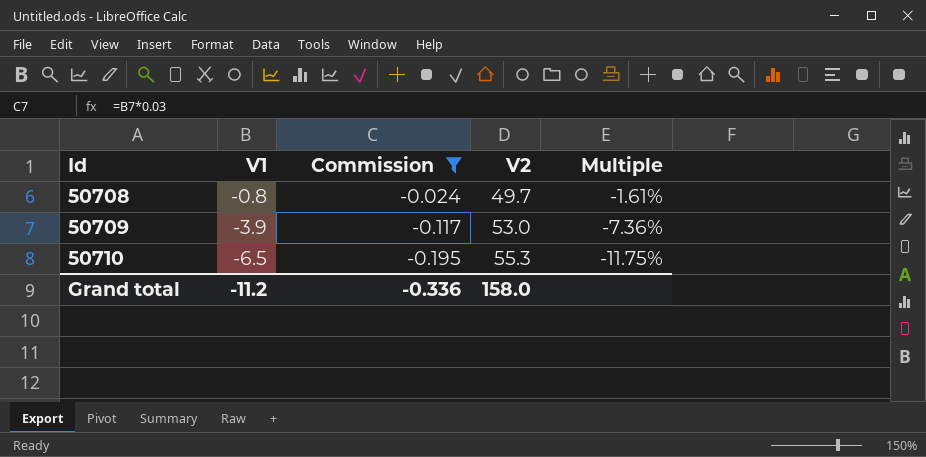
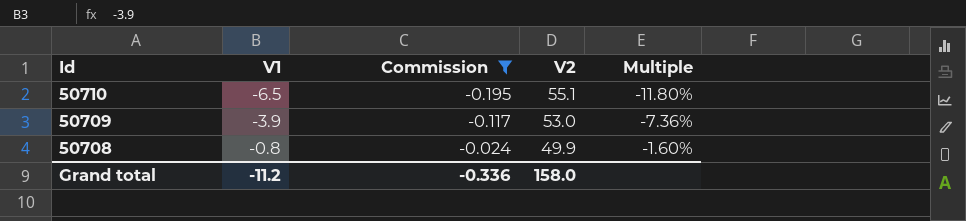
row order: Id ascending -> Id descending
50710 | V2: 55.3 -> 55.1
50710 | Multiple: -11.75% -> -11.80%
50708 | V2: 49.7 -> 49.9
50708 | Multiple: -1.61% -> -1.60%

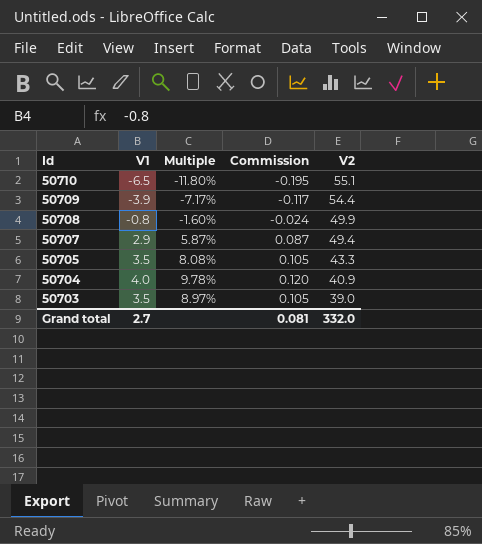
filter: Commission <= -0.024 -> none
column Multiple | position: 5 -> 3
50709 | Multiple: -7.36% -> -7.17%
50709 | V2: 53.0 -> 54.4
Grand total | V1: -11.2 -> 2.7
Grand total | Commission: -0.336 -> 0.081
Grand total | V2: 158.0 -> 332.0

